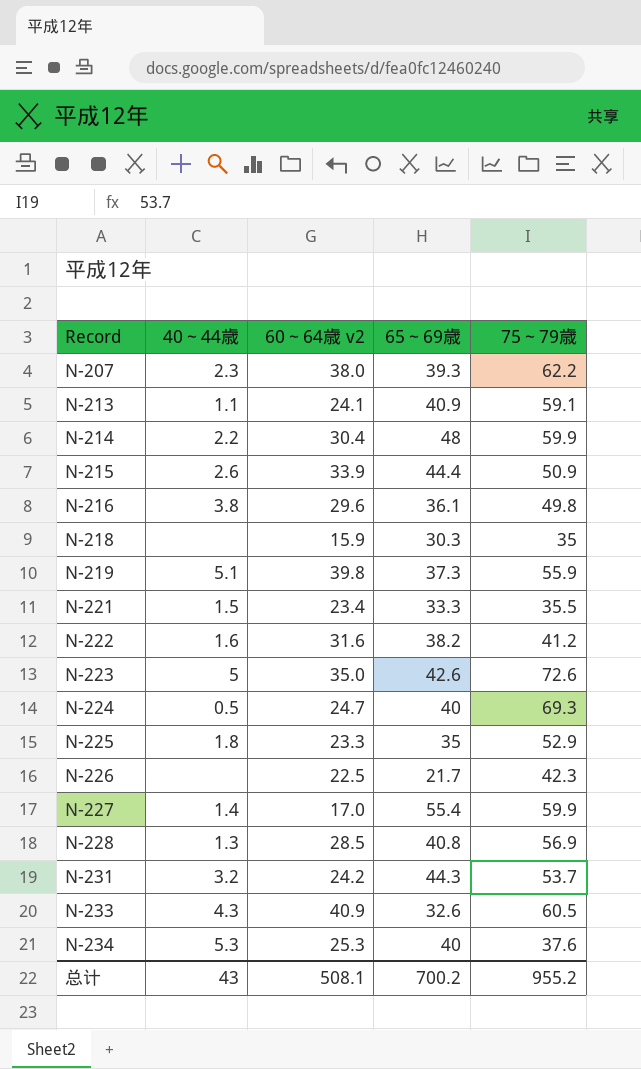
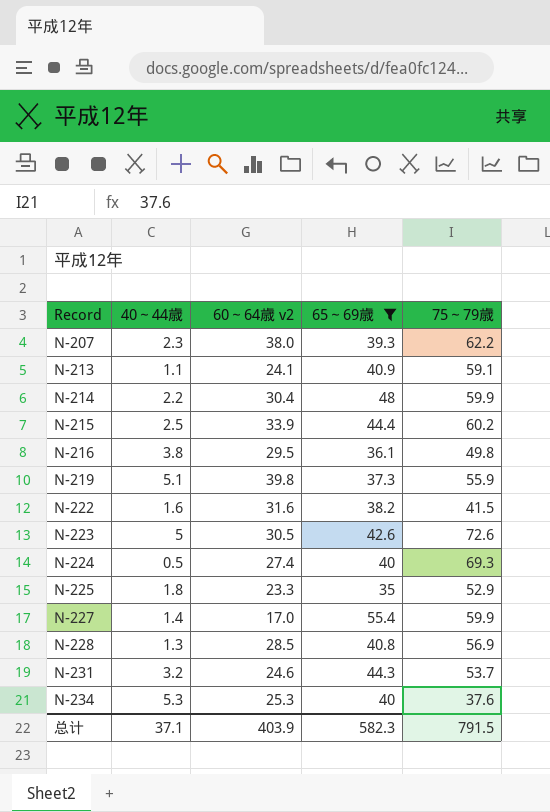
filter: none -> 65～69歳 >= 35
N-215 | 40～44歳: 2.6 -> 2.5
N-215 | 75～79歳: 50.9 -> 60.2
N-216 | 60～64歳 v2: 29.6 -> 29.5
N-222 | 75～79歳: 41.2 -> 41.5
N-223 | 60～64歳 v2: 35.0 -> 30.5
N-224 | 60～64歳 v2: 24.7 -> 27.4
N-231 | 60～64歳 v2: 24.2 -> 24.6
总计 | 40～44歳: 43 -> 37.1
总计 | 60～64歳 v2: 508.1 -> 403.9
总计 | 65～69歳: 700.2 -> 582.3
总计 | 75～79歳: 955.2 -> 791.5

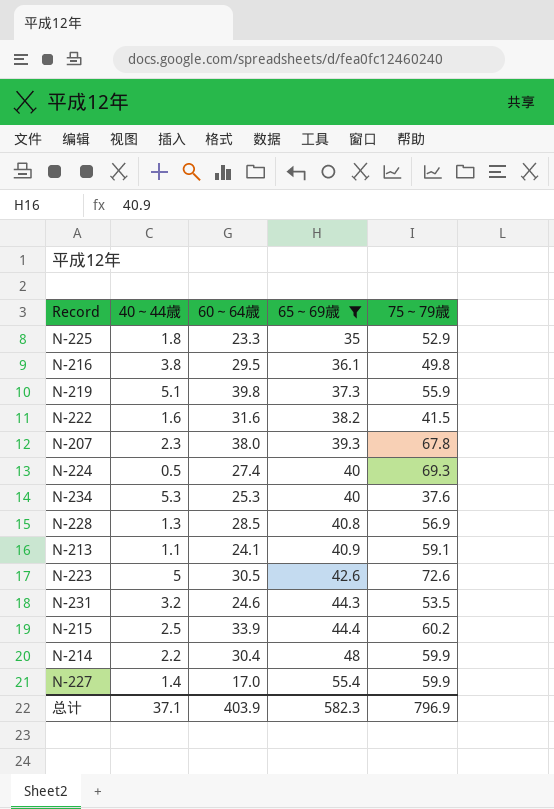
row order: Record ascending -> 65～69歳 ascending
column name: 60～64歳 v2 -> 60～64歳
N-207 | 75～79歳: 62.2 -> 67.8
N-231 | 75～79歳: 53.7 -> 53.5
总计 | 75～79歳: 791.5 -> 796.9

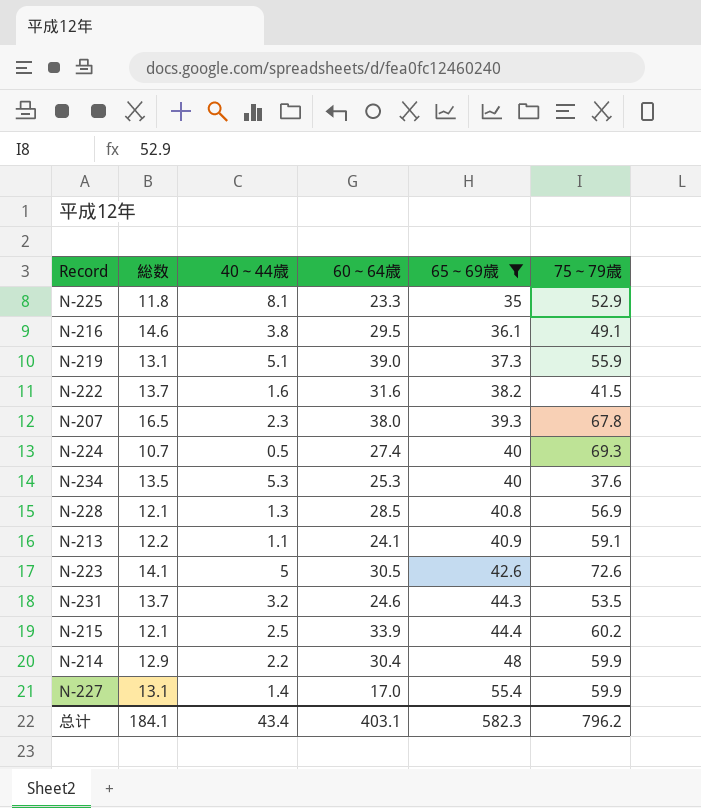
column 総数 | position: none -> 2
N-225 | 40～44歳: 1.8 -> 8.1
N-216 | 75～79歳: 49.8 -> 49.1
N-219 | 60～64歳: 39.8 -> 39.0
总计 | 40～44歳: 37.1 -> 43.4
总计 | 60～64歳: 403.9 -> 403.1
总计 | 75～79歳: 796.9 -> 796.2

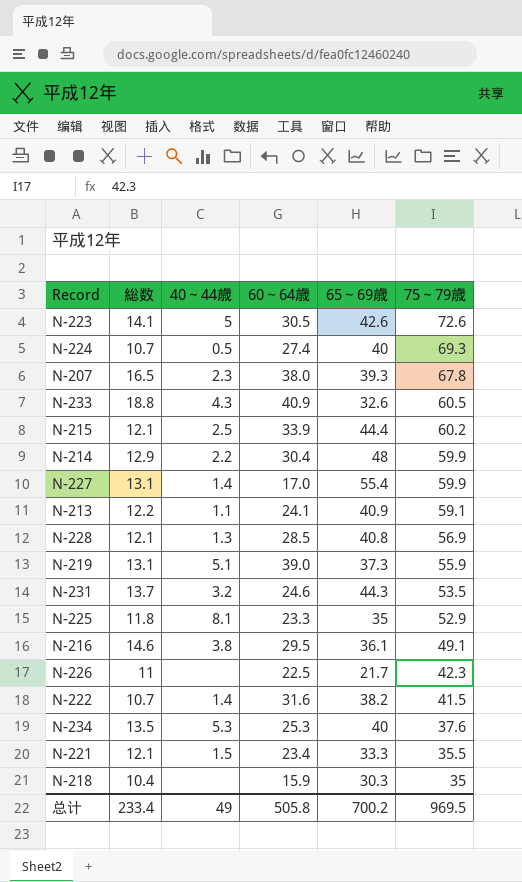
filter: 65～69歳 >= 35 -> none
row order: 65～69歳 ascending -> 75～79歳 descending
N-222 | 総数: 13.7 -> 10.7
N-222 | 40～44歳: 1.6 -> 1.4
总计 | 総数: 184.1 -> 233.4
总计 | 40～44歳: 43.4 -> 49
总计 | 60～64歳: 403.1 -> 505.8
总计 | 65～69歳: 582.3 -> 700.2
总计 | 75～79歳: 796.2 -> 969.5

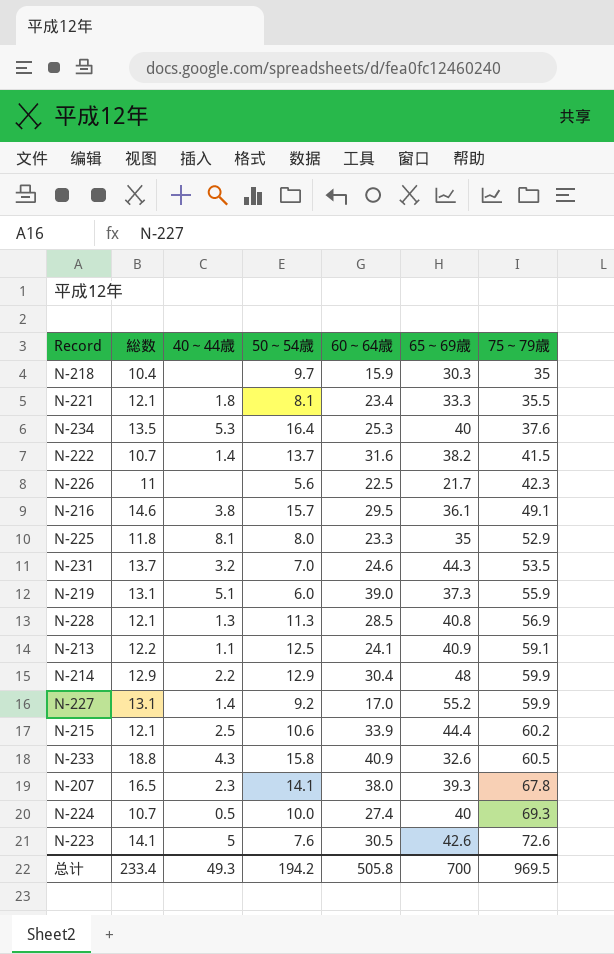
row order: 75～79歳 descending -> 75～79歳 ascending
column 50～54歳 | position: none -> 4
N-221 | 40～44歳: 1.5 -> 1.8
N-227 | 65～69歳: 55.4 -> 55.2
总计 | 40～44歳: 49 -> 49.3
总计 | 65～69歳: 700.2 -> 700

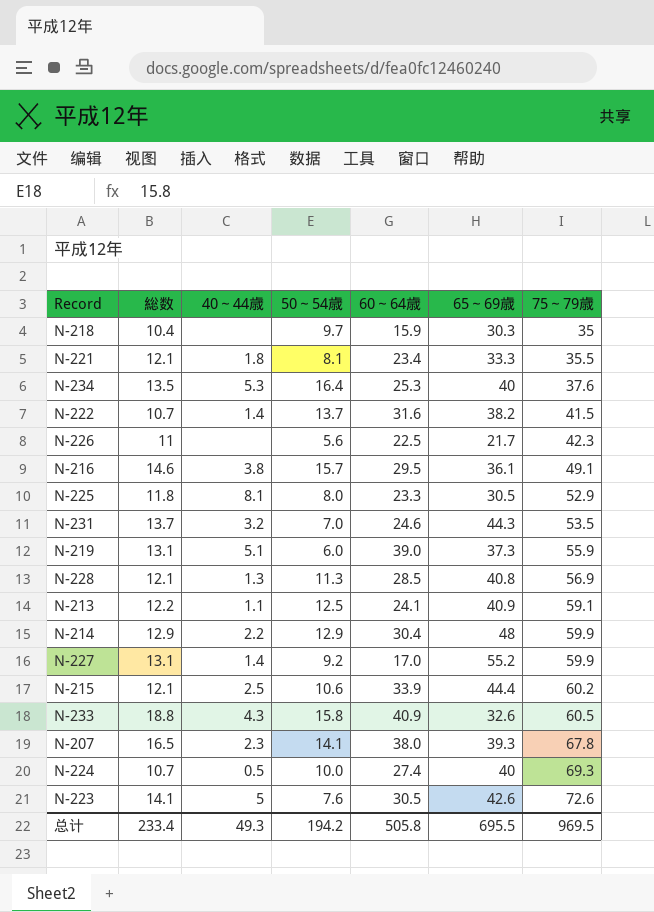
N-225 | 65～69歳: 35 -> 30.5
总计 | 65～69歳: 700 -> 695.5

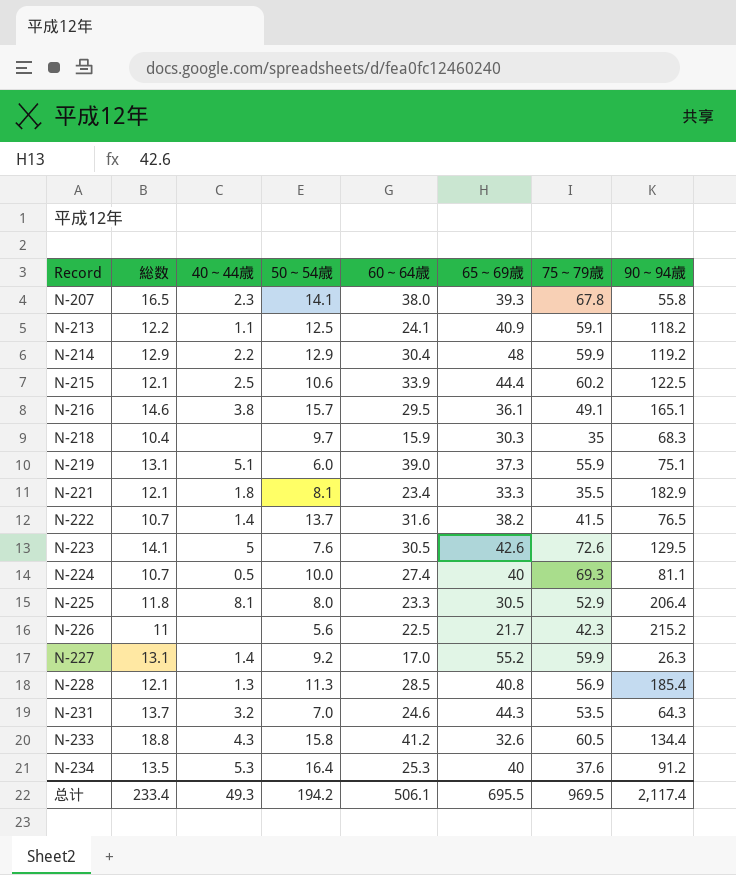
row order: 75～79歳 ascending -> Record ascending
column 90～94歳 | position: none -> 8
N-233 | 60～64歳: 40.9 -> 41.2
总计 | 60～64歳: 505.8 -> 506.1

